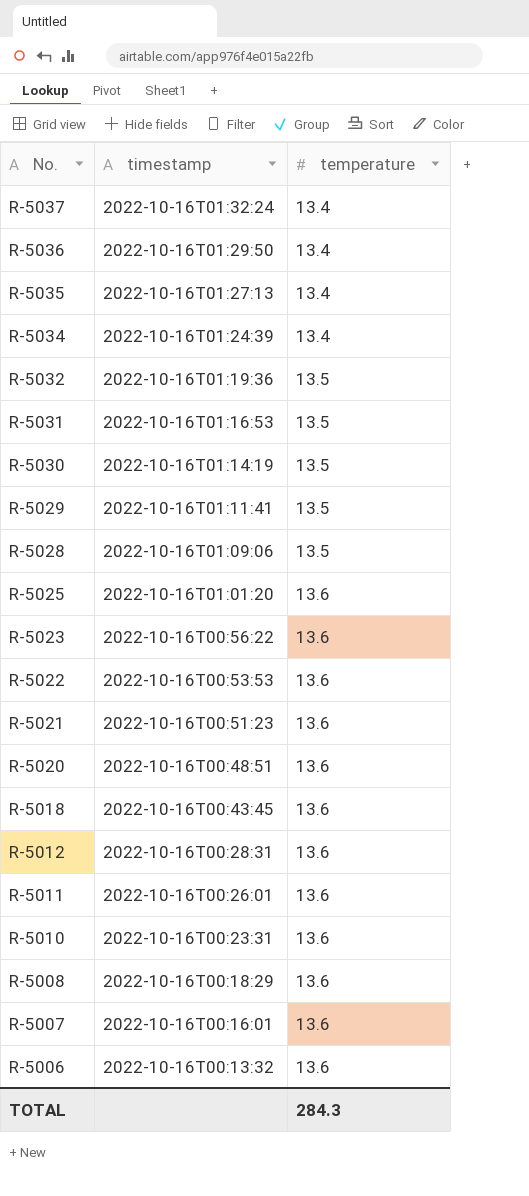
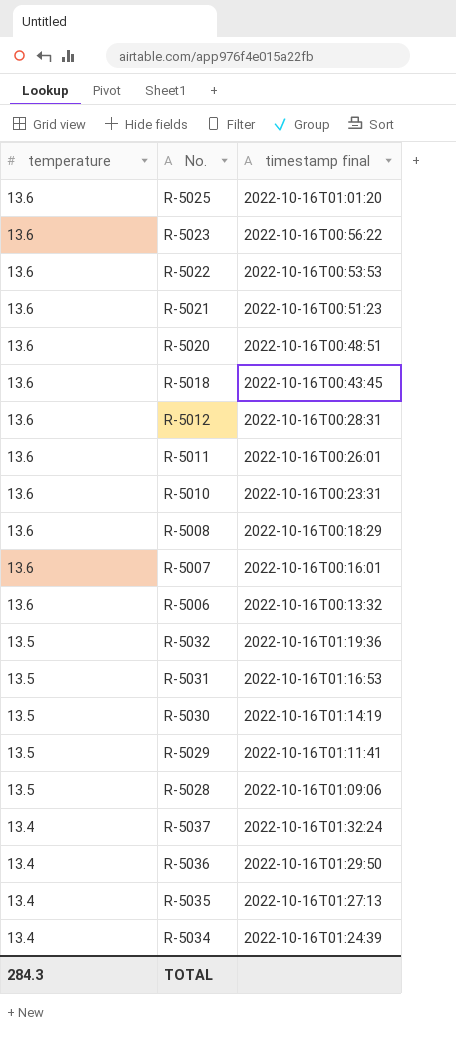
row order: No. descending -> temperature descending
column temperature | position: 3 -> 1
column name: timestamp -> timestamp final

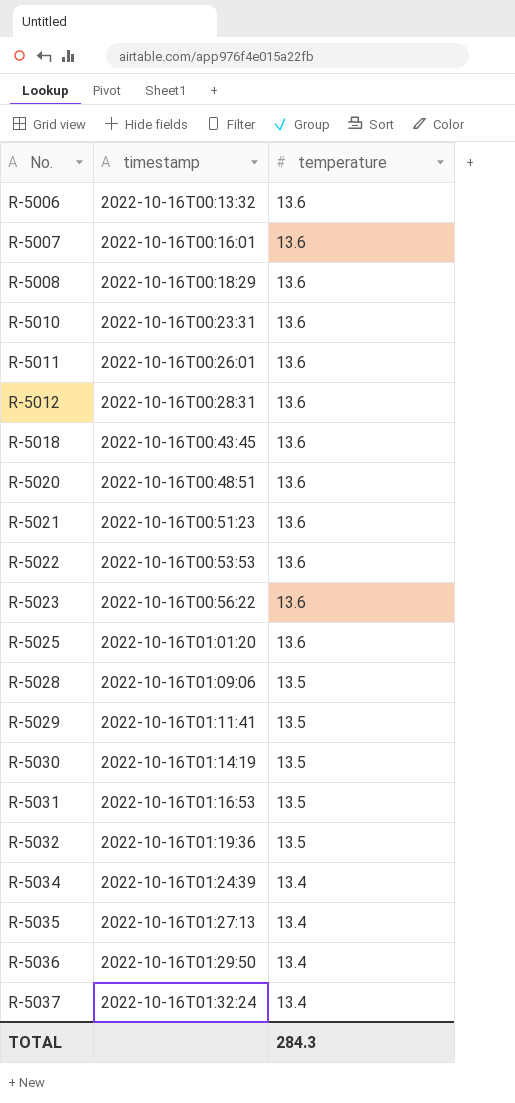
row order: temperature descending -> No. ascending
column name: timestamp final -> timestamp
column temperature | position: 1 -> 3

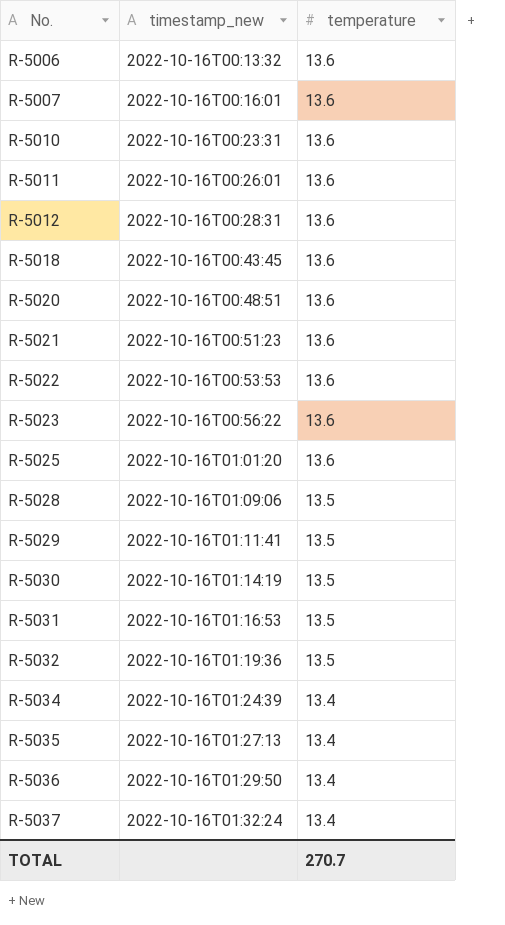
column name: timestamp -> timestamp_new
row R-5008: 2022-10-16T00:18:29 | 13.6 -> none
TOTAL | temperature: 284.3 -> 270.7

